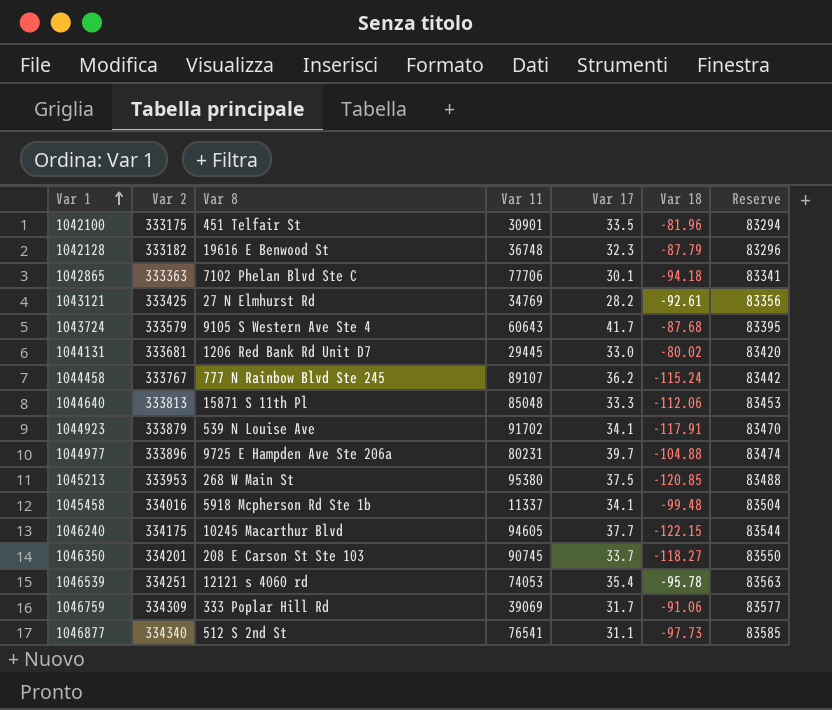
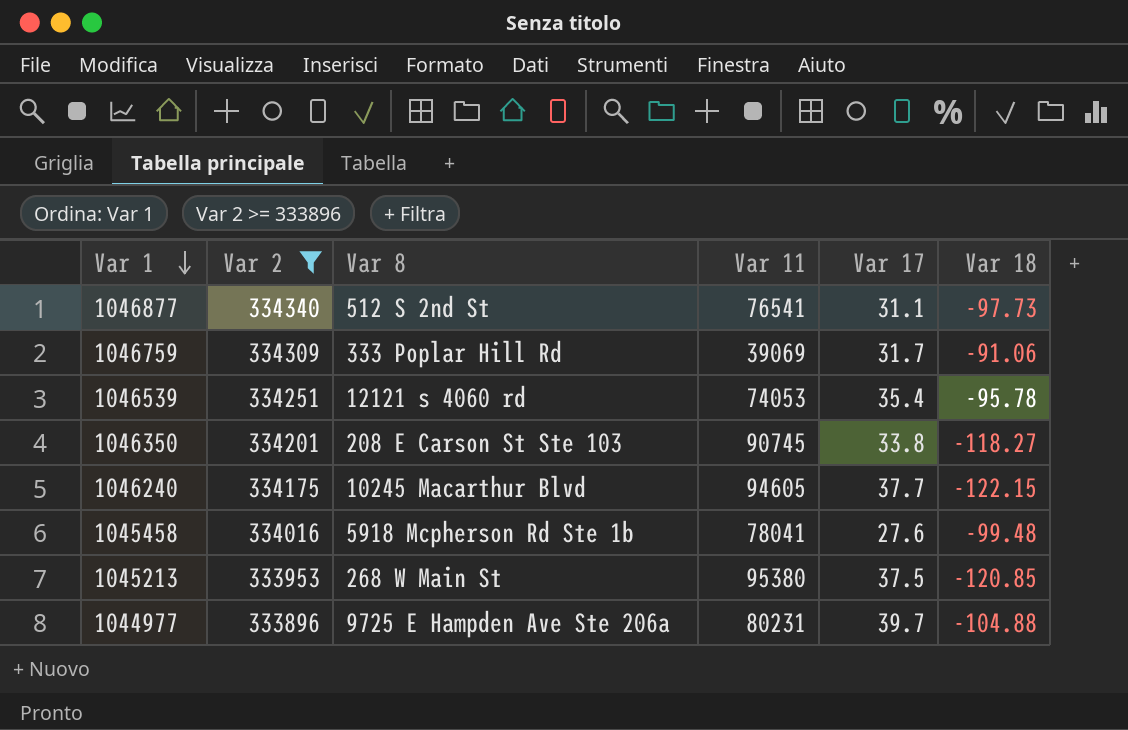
filter: none -> Var 2 >= 333896
row order: Var 1 ascending -> Var 1 descending
column Reserve | formula: [Var 2] * 0.25 -> none
1046350 | Var 17: 33.7 -> 33.8
1045458 | Var 11: 11337 -> 78041
1045458 | Var 17: 34.1 -> 27.6

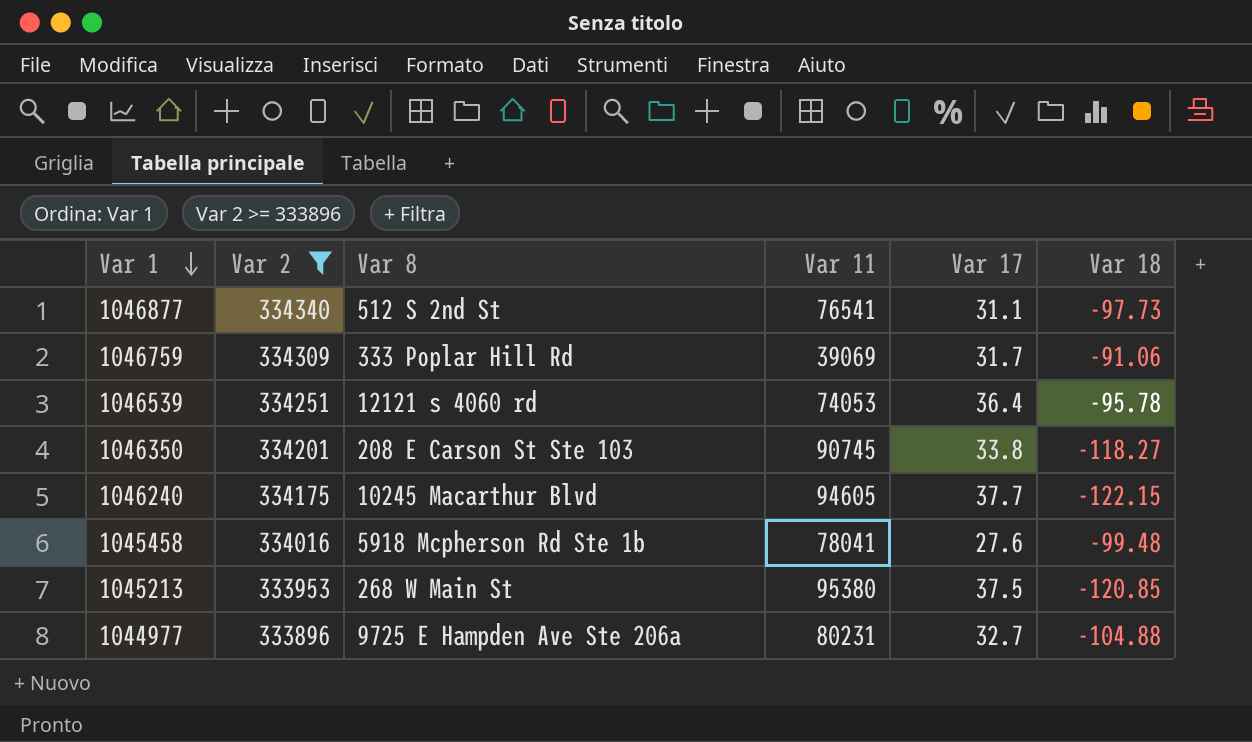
1046539 | Var 17: 35.4 -> 36.4
1044977 | Var 17: 39.7 -> 32.7

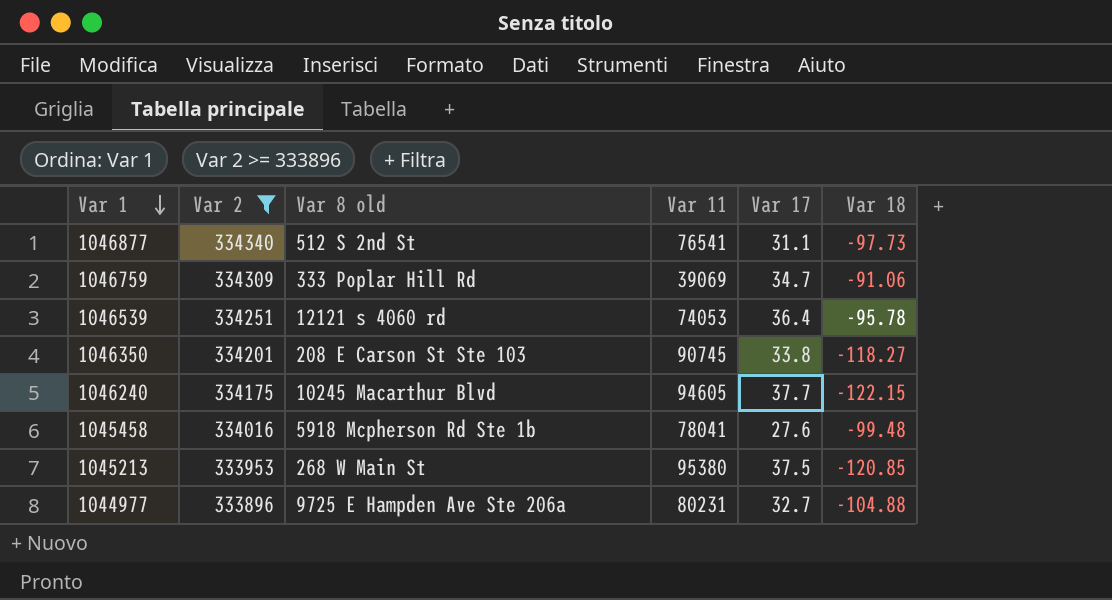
column name: Var 8 -> Var 8 old
1046759 | Var 17: 31.7 -> 34.7

